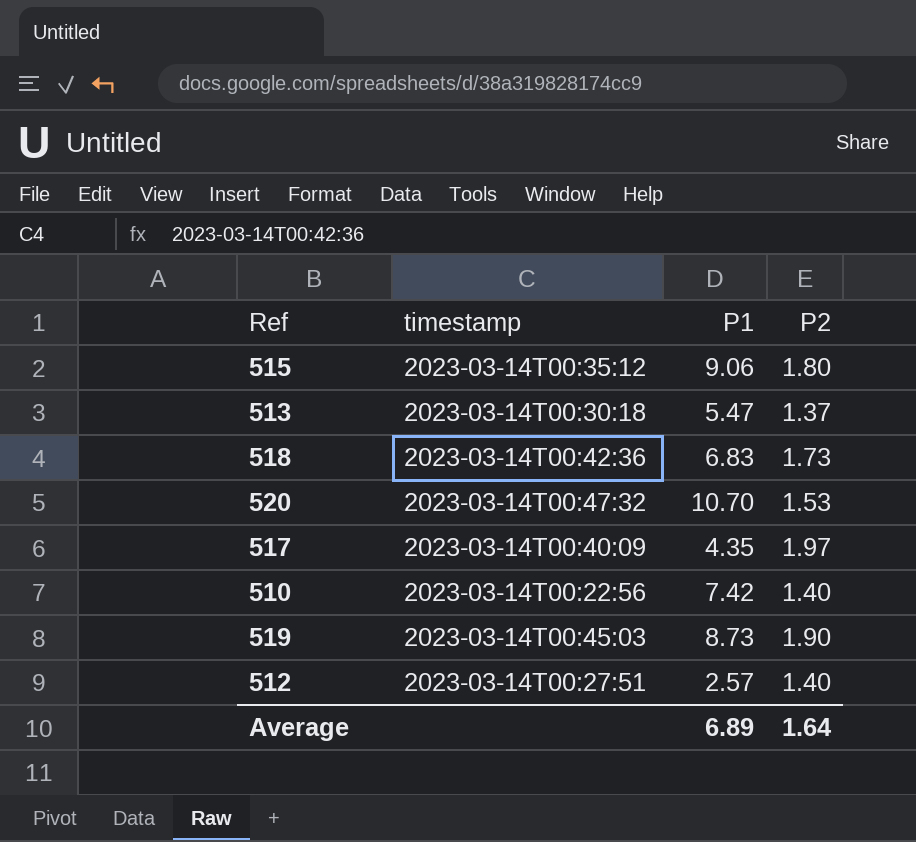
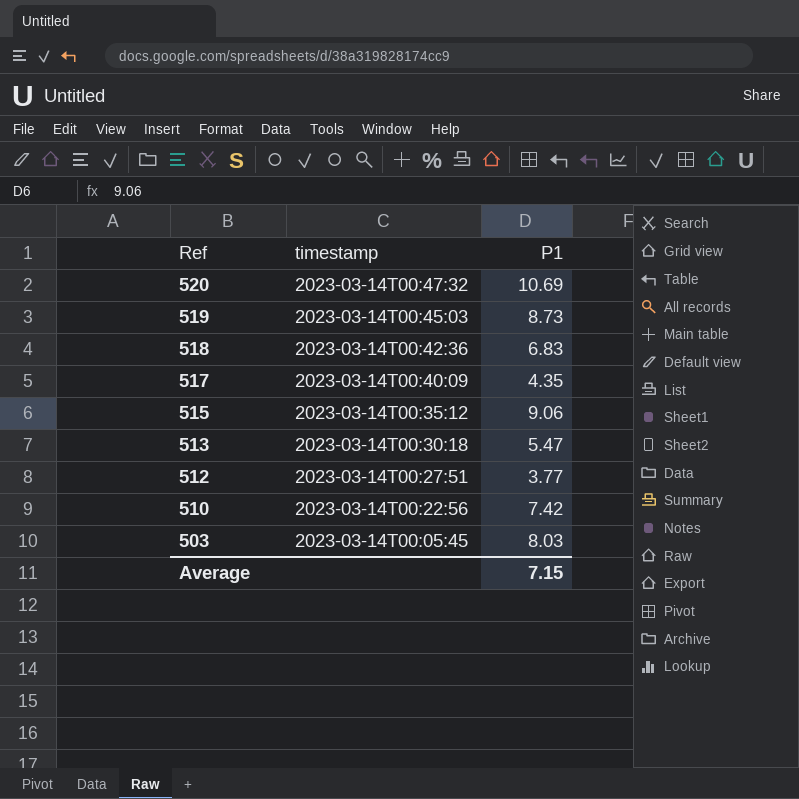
row order: none -> Ref descending
column P2 | position: 4 -> none
520 | P1: 10.70 -> 10.69
512 | P1: 2.57 -> 3.77
row 503: none -> 2023-03-14T00:05:45 | 8.03
Average | P1: 6.89 -> 7.15

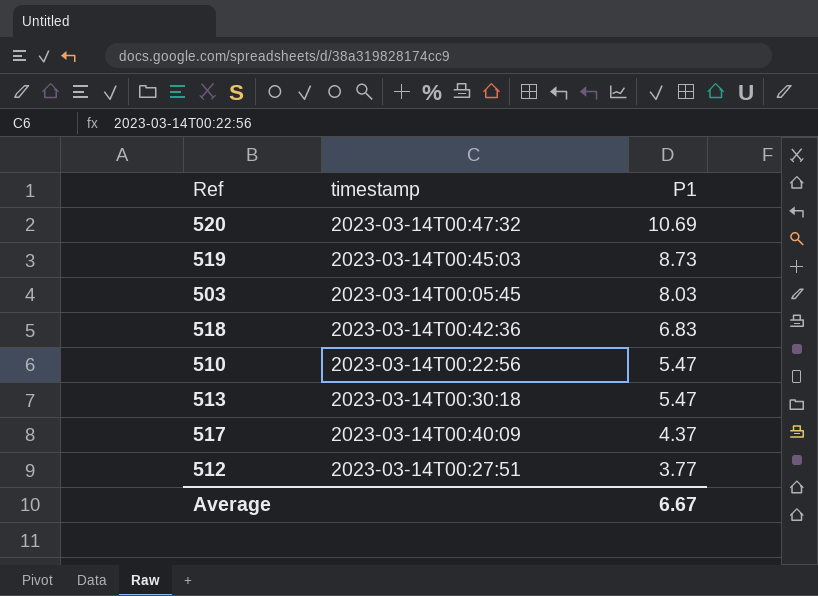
row order: Ref descending -> P1 descending
row 515: 2023-03-14T00:35:12 | 9.06 -> none
510 | P1: 7.42 -> 5.47
517 | P1: 4.35 -> 4.37
Average | P1: 7.15 -> 6.67

